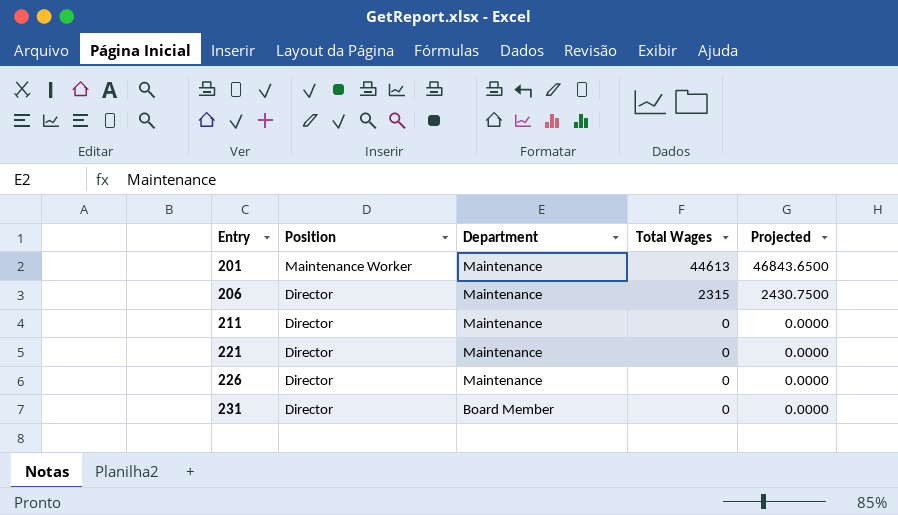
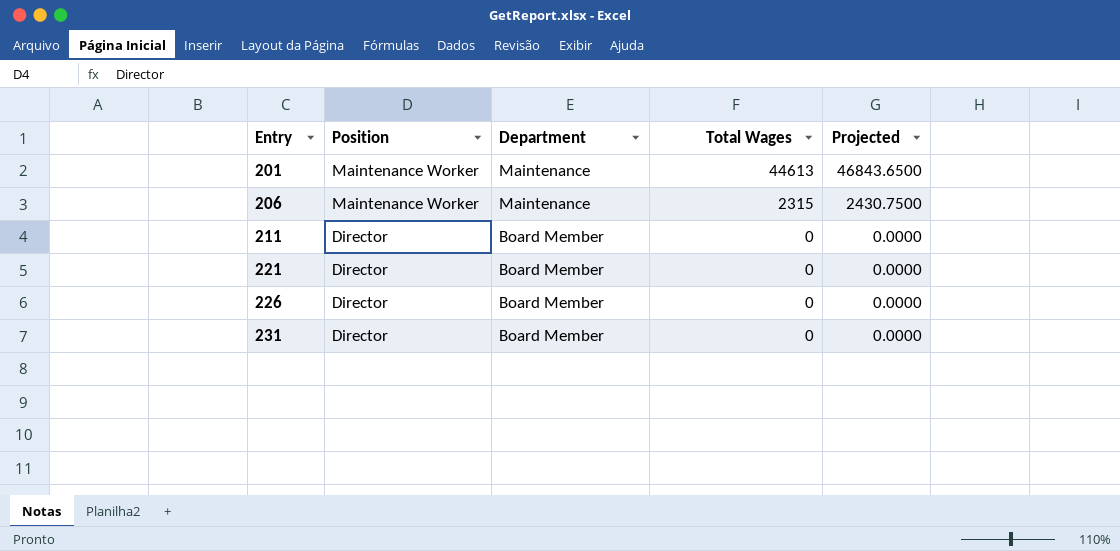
206 | Position: Director -> Maintenance Worker
211 | Department: Maintenance -> Board Member
221 | Department: Maintenance -> Board Member
226 | Department: Maintenance -> Board Member

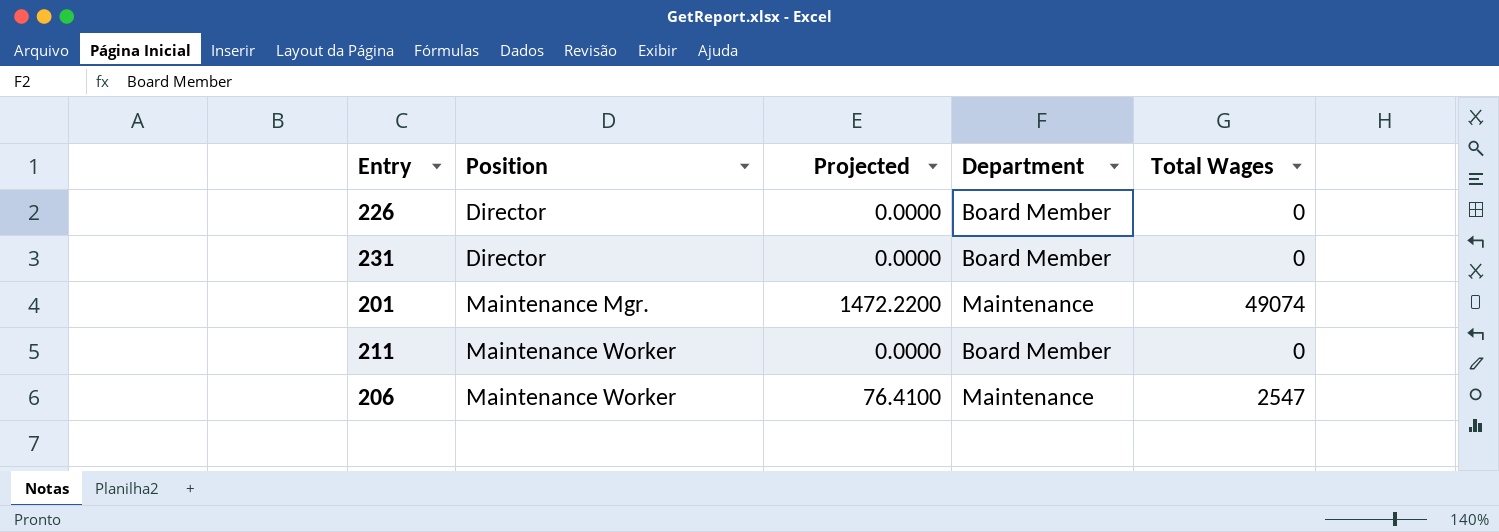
row order: Entry ascending -> Position ascending
column Projected | formula: [Total Wages] * 1.05 -> [Total Wages] * 0.03
column Projected | position: 5 -> 3
row 221: Director | Board Member | 0 | 0.0000 -> none
201 | Position: Maintenance Worker -> Maintenance Mgr.
201 | Total Wages: 44613 -> 49074
211 | Position: Director -> Maintenance Worker
206 | Total Wages: 2315 -> 2547

